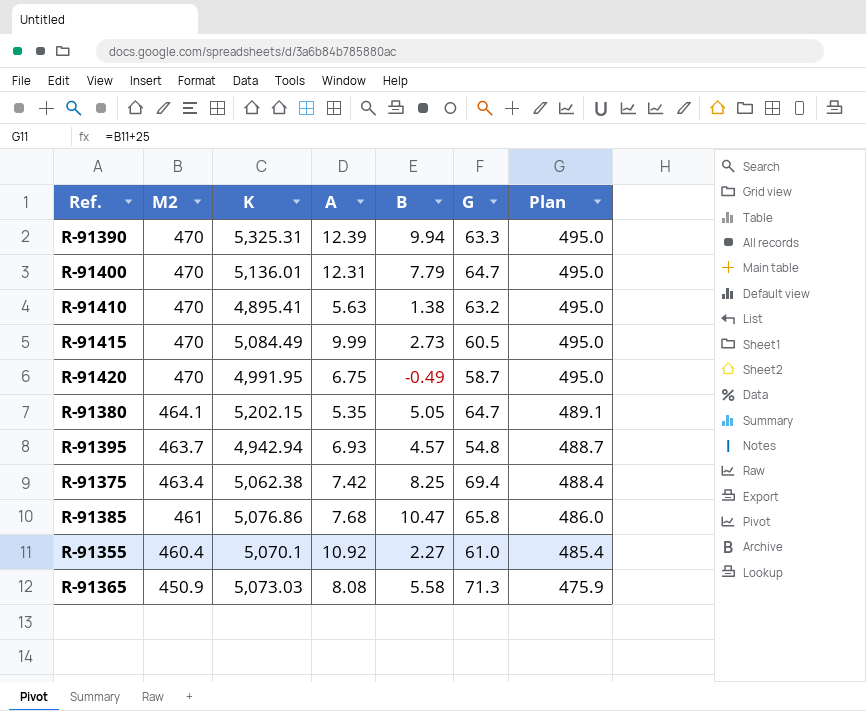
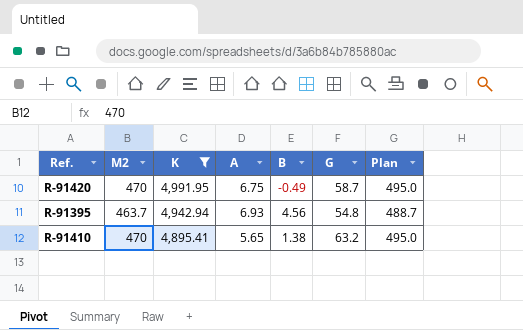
filter: none -> K <= 4,991.95
row order: M2 descending -> K descending
R-91395 | B: 4.57 -> 4.56
R-91410 | A: 5.63 -> 5.65

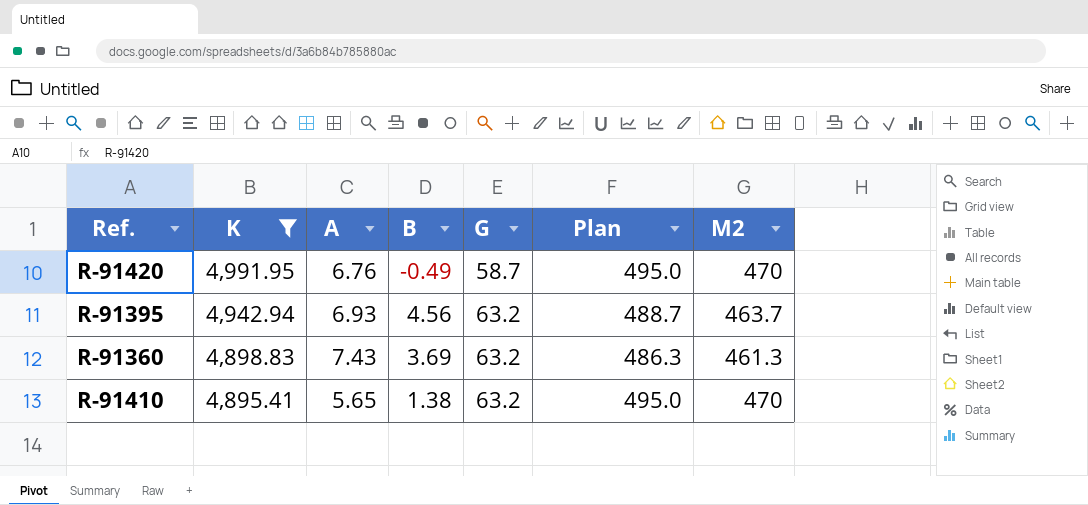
column M2 | position: 2 -> 7
R-91420 | A: 6.75 -> 6.76
R-91395 | G: 54.8 -> 63.2
row R-91360: none -> 4,898.83 | 7.43 | 3.69 | 63.2 | 486.3 | 461.3

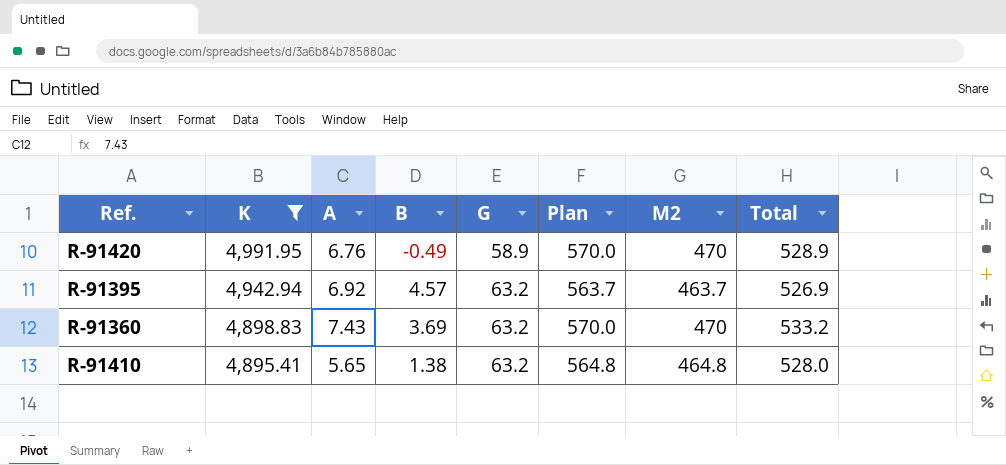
column Plan | formula: [M2] + 25 -> [M2] + 100
column Total | formula: none -> [G] + [M2]
R-91420 | G: 58.7 -> 58.9
R-91395 | A: 6.93 -> 6.92
R-91395 | B: 4.56 -> 4.57
R-91360 | M2: 461.3 -> 470
R-91410 | M2: 470 -> 464.8

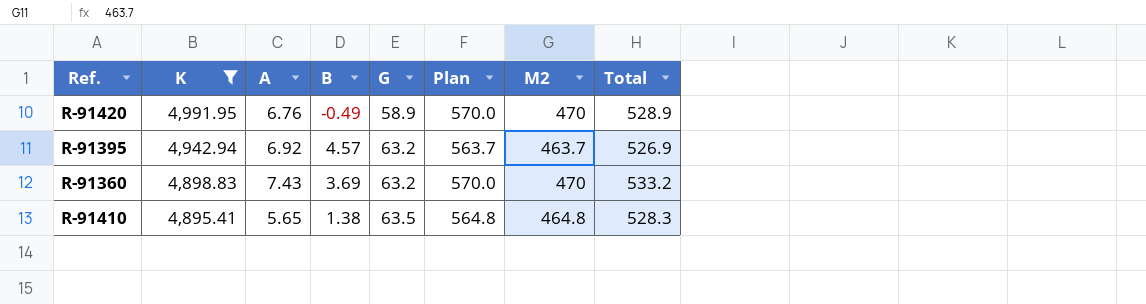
R-91410 | G: 63.2 -> 63.5
R-91410 | Total: 528.0 -> 528.3

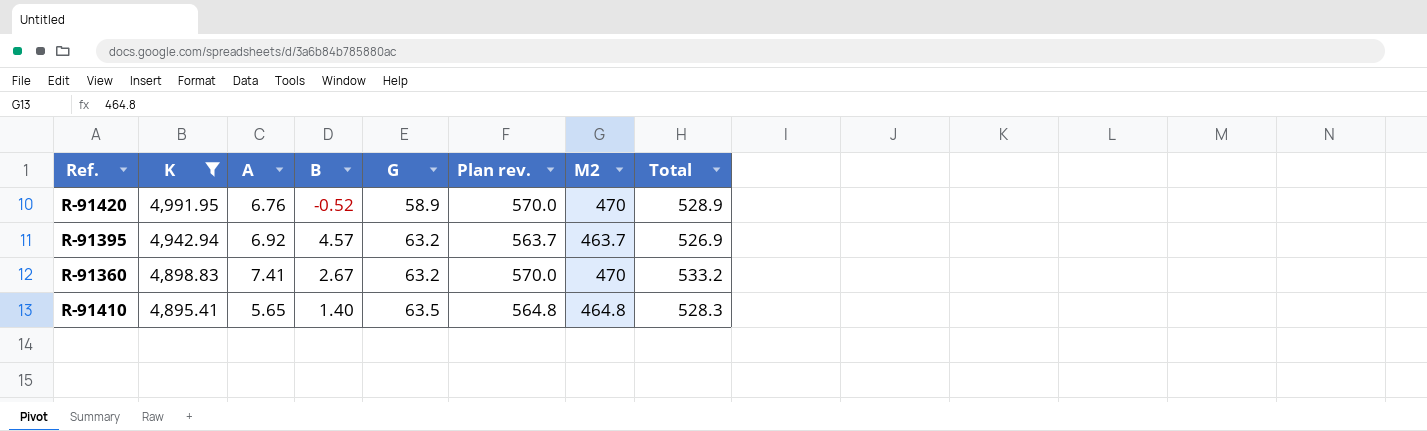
column name: Plan -> Plan rev.
R-91420 | B: -0.49 -> -0.52
R-91360 | A: 7.43 -> 7.41
R-91360 | B: 3.69 -> 2.67
R-91410 | B: 1.38 -> 1.40

